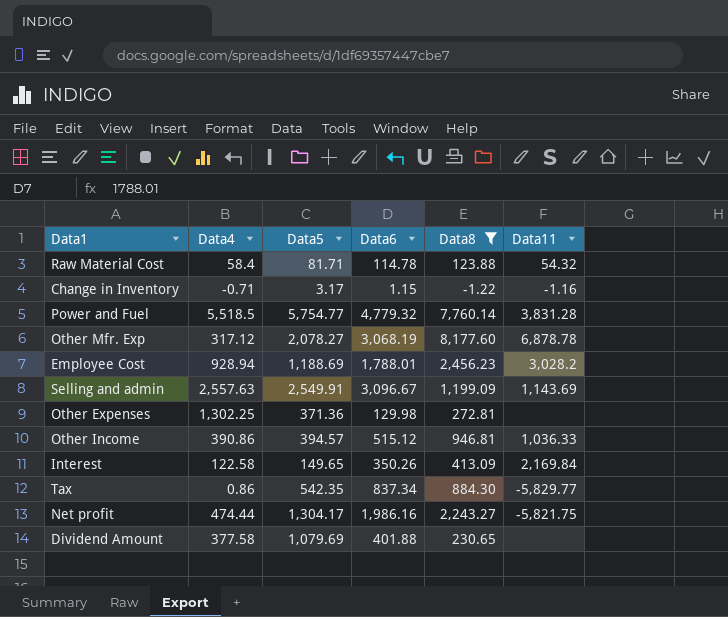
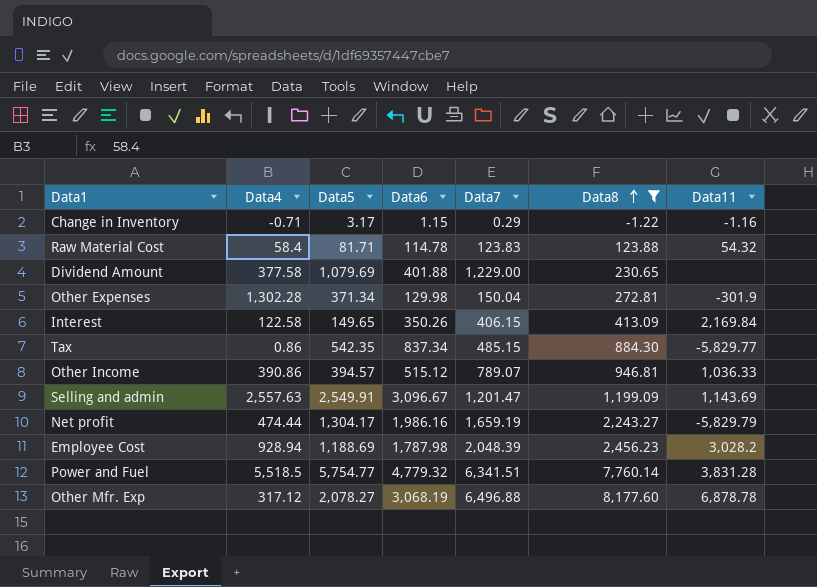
row order: none -> Data8 ascending
column Data7 | position: none -> 5
Other Expenses | Data4: 1,302.25 -> 1,302.28
Other Expenses | Data5: 371.36 -> 371.34
Other Expenses | Data11: none -> -301.9
Net profit | Data11: -5,821.75 -> -5,829.79
Employee Cost | Data6: 1,788.01 -> 1,787.98

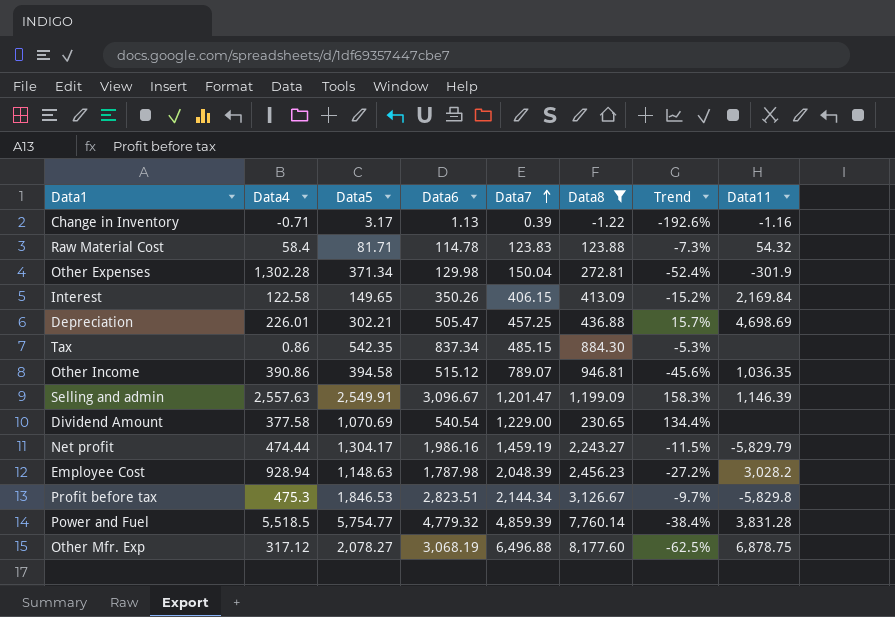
row order: Data8 ascending -> Data7 ascending
column Trend | formula: none -> ([Data6] - [Data8]) / [Data8]
Change in Inventory | Data6: 1.15 -> 1.13
Change in Inventory | Data7: 0.29 -> 0.39
row Depreciation: none -> 226.01 | 302.21 | 505.47 | 457.25 | 436.88 | 15.7% | 4,698.69
Tax | Data11: -5,829.77 -> none
Other Income | Data5: 394.57 -> 394.58
Other Income | Data11: 1,036.33 -> 1,036.35
Selling and admin | Data11: 1,143.69 -> 1,146.39
Dividend Amount | Data5: 1,079.69 -> 1,070.69
Dividend Amount | Data6: 401.88 -> 540.54
Net profit | Data7: 1,659.19 -> 1,459.19
Employee Cost | Data5: 1,188.69 -> 1,148.63
row Profit before tax: none -> 475.3 | 1,846.53 | 2,823.51 | 2,144.34 | 3,126.67 | -9.7% | -5,829.8
Power and Fuel | Data7: 6,341.51 -> 4,859.39
Other Mfr. Exp | Data11: 6,878.78 -> 6,878.75

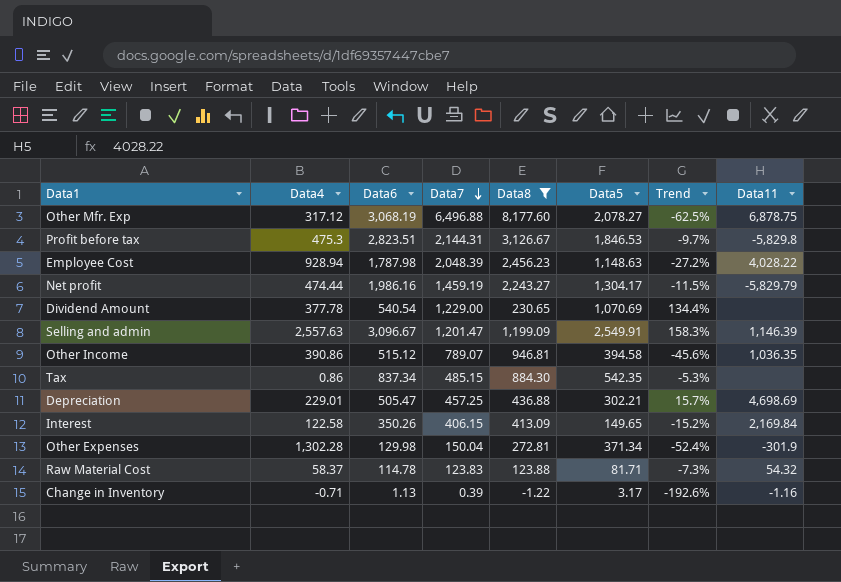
row order: Data7 ascending -> Data7 descending
column Data5 | position: 3 -> 6
row Power and Fuel: 5,518.5 | 5,754.77 | 4,779.32 | 4,859.39 | 7,760.14 | -38.4% | 3,831.28 -> none
Profit before tax | Data7: 2,144.34 -> 2,144.31
Employee Cost | Data11: 3,028.2 -> 4,028.22
Dividend Amount | Data4: 377.58 -> 377.78
Depreciation | Data4: 226.01 -> 229.01
Raw Material Cost | Data4: 58.4 -> 58.37

